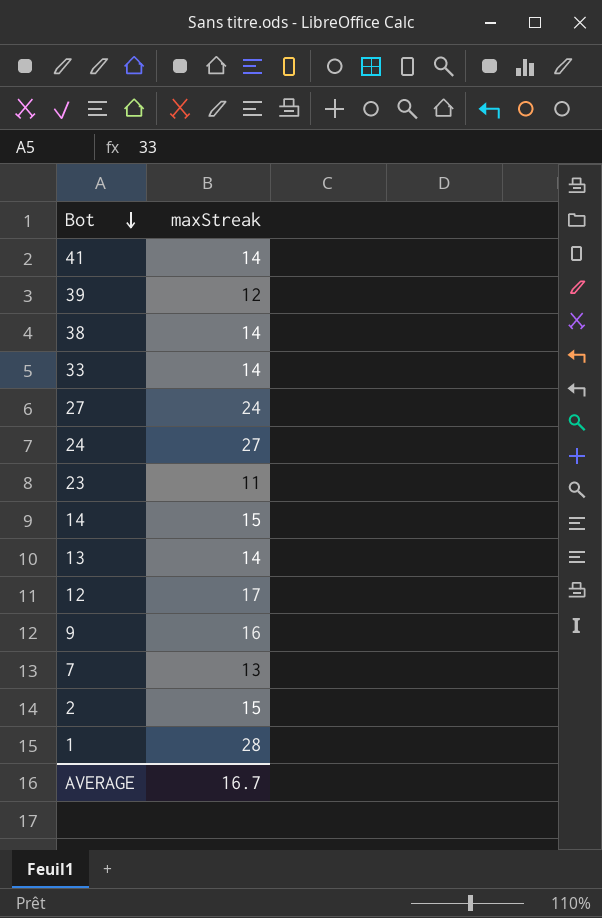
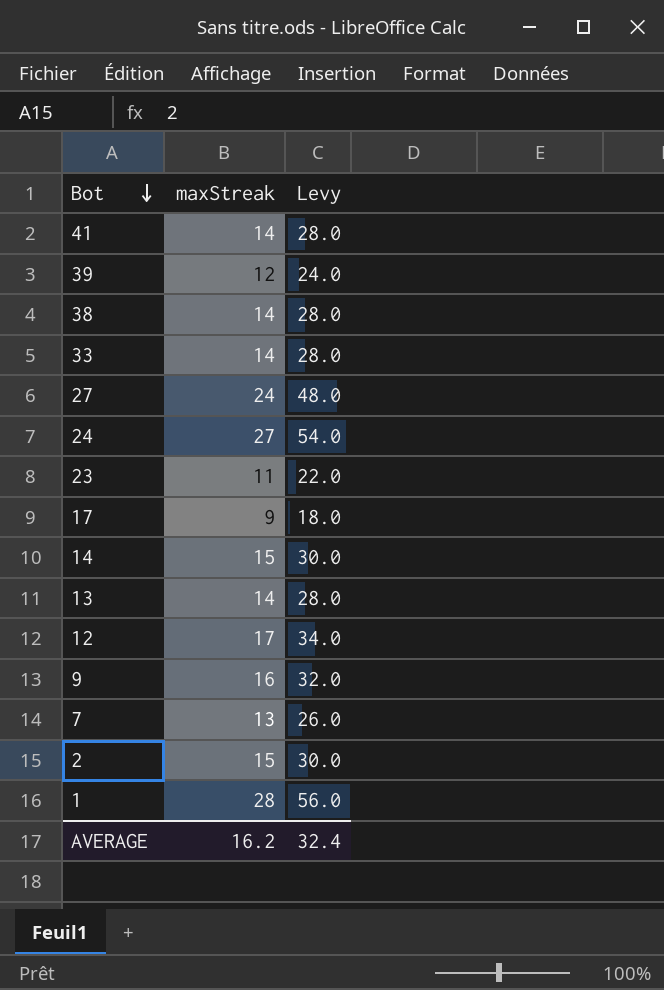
column Levy | formula: none -> [maxStreak] * 2
row 17: none -> 9 | 18.0
AVERAGE | maxStreak: 16.7 -> 16.2

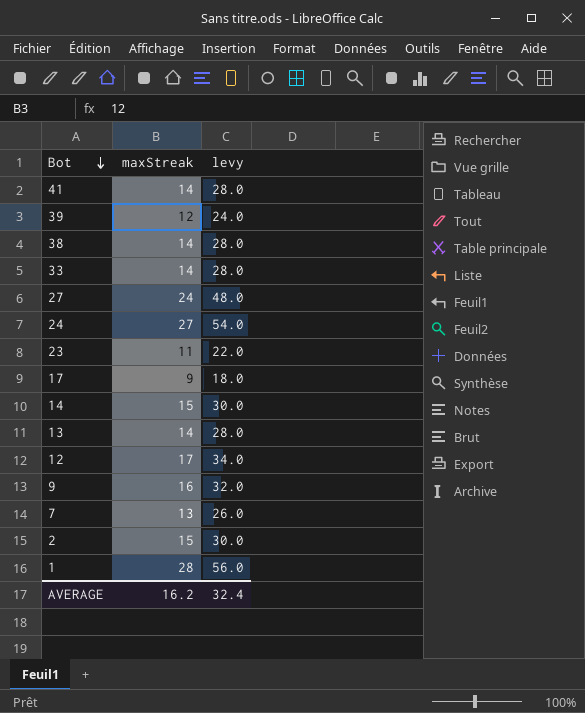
column name: Levy -> levy

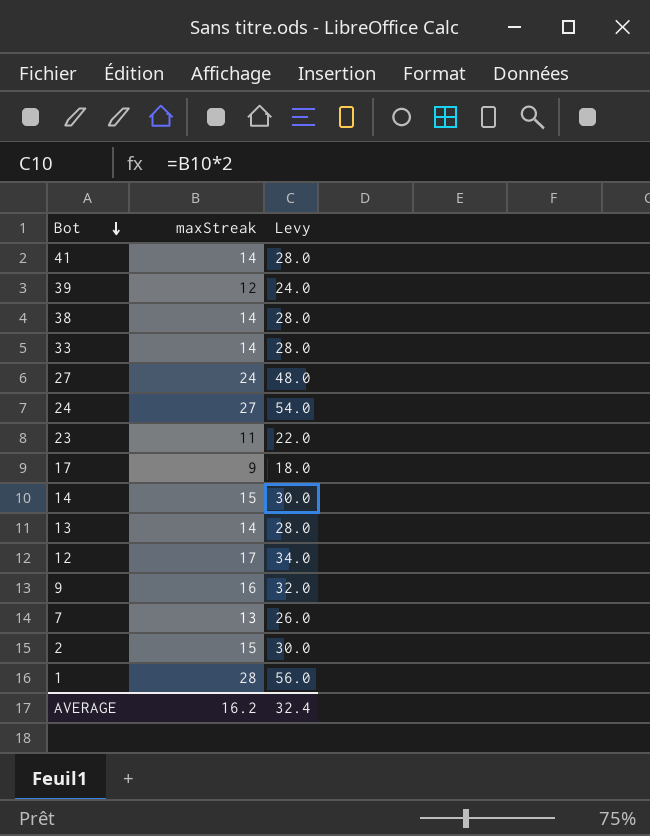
column name: levy -> Levy

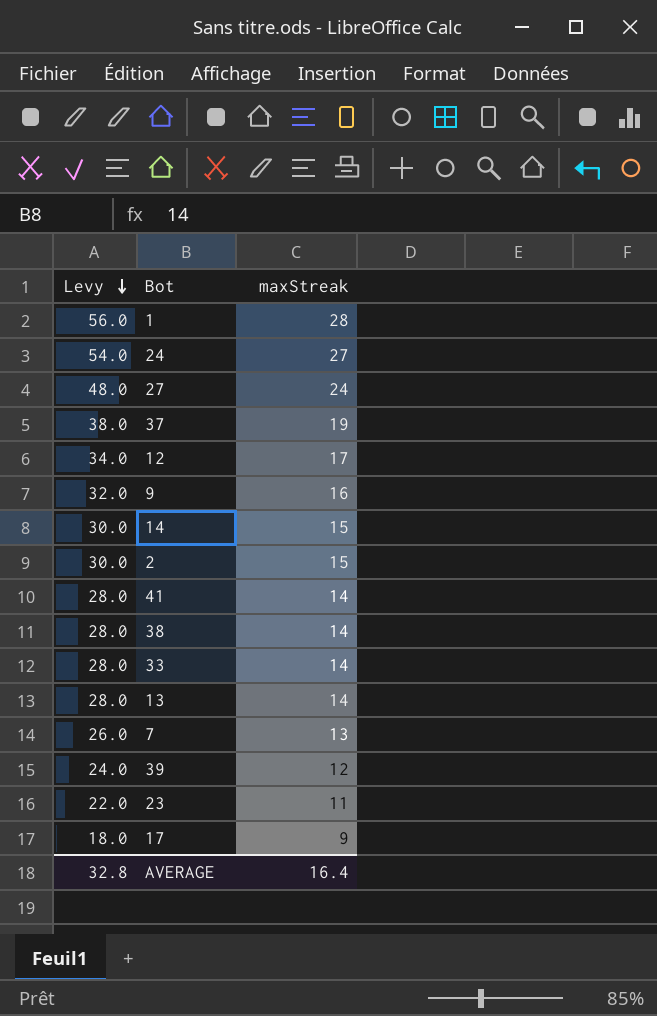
row order: Bot descending -> Levy descending
column Levy | position: 3 -> 1
row 37: none -> 38.0 | 19
AVERAGE | Levy: 32.4 -> 32.8
AVERAGE | maxStreak: 16.2 -> 16.4

